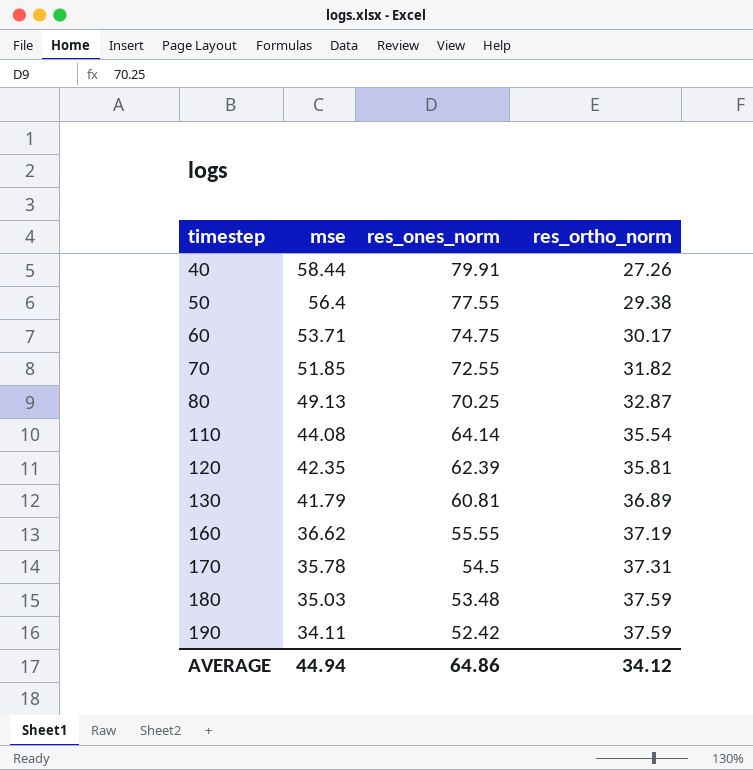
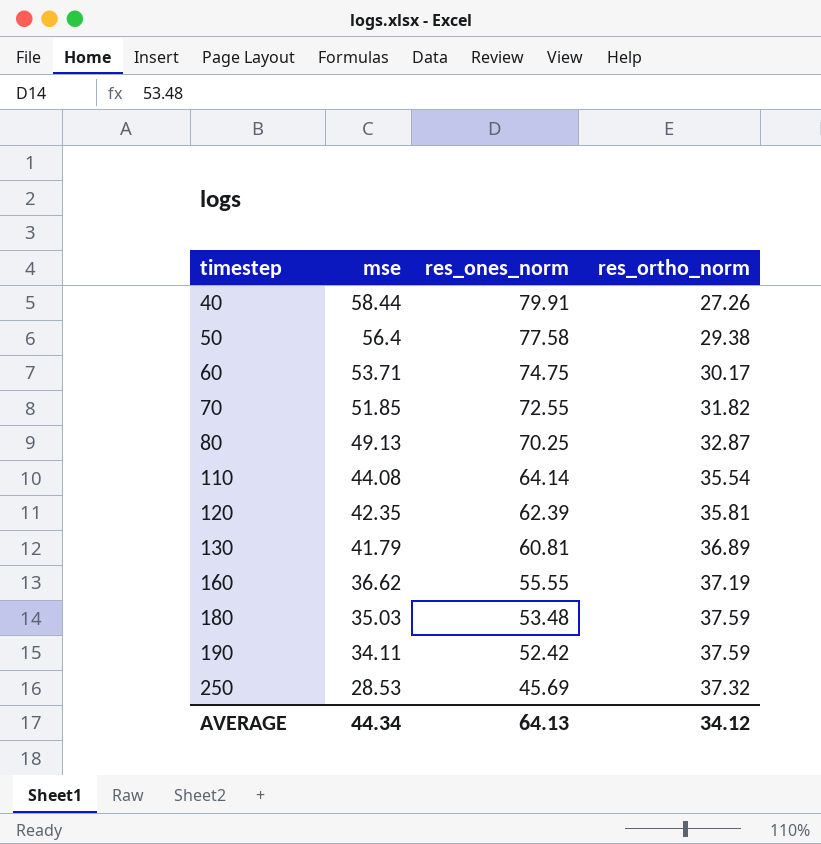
row 170: 35.78 | 54.5 | 37.31 -> none
50 | res_ones_norm: 77.55 -> 77.58
row 250: none -> 28.53 | 45.69 | 37.32
AVERAGE | mse: 44.94 -> 44.34
AVERAGE | res_ones_norm: 64.86 -> 64.13

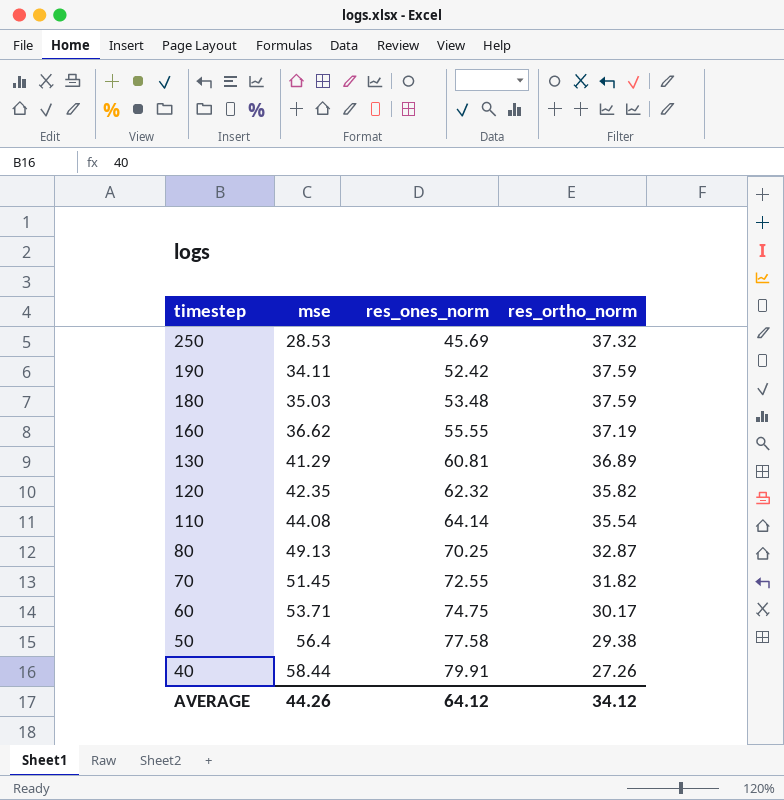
row order: timestep ascending -> timestep descending
130 | mse: 41.79 -> 41.29
120 | res_ones_norm: 62.39 -> 62.32
120 | res_ortho_norm: 35.81 -> 35.82
70 | mse: 51.85 -> 51.45
AVERAGE | mse: 44.34 -> 44.26
AVERAGE | res_ones_norm: 64.13 -> 64.12

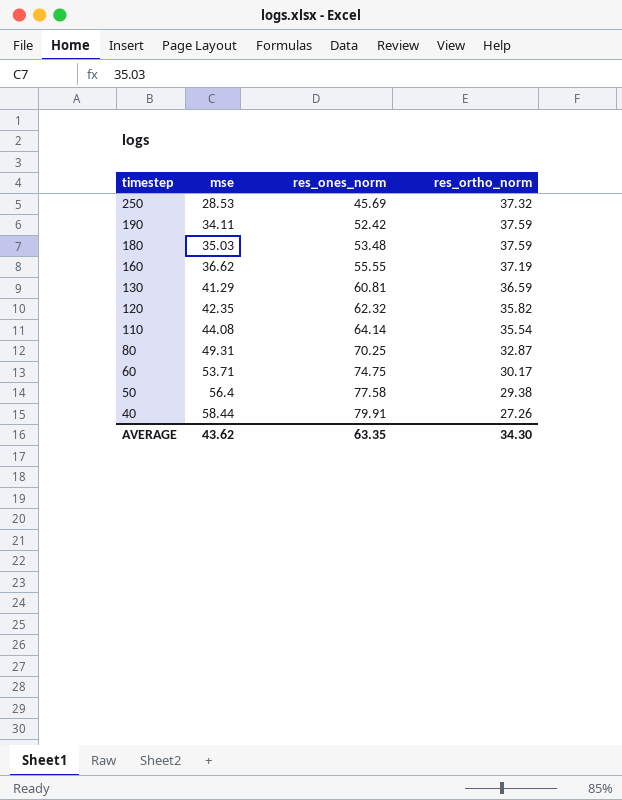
row 70: 51.45 | 72.55 | 31.82 -> none
130 | res_ortho_norm: 36.89 -> 36.59
80 | mse: 49.13 -> 49.31
AVERAGE | mse: 44.26 -> 43.62
AVERAGE | res_ones_norm: 64.12 -> 63.35
AVERAGE | res_ortho_norm: 34.12 -> 34.30

